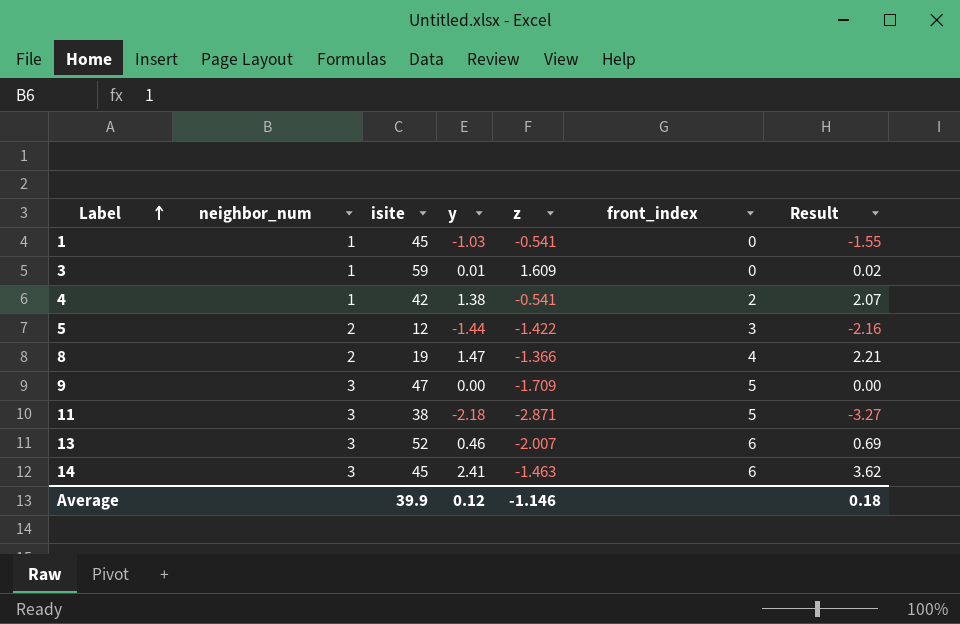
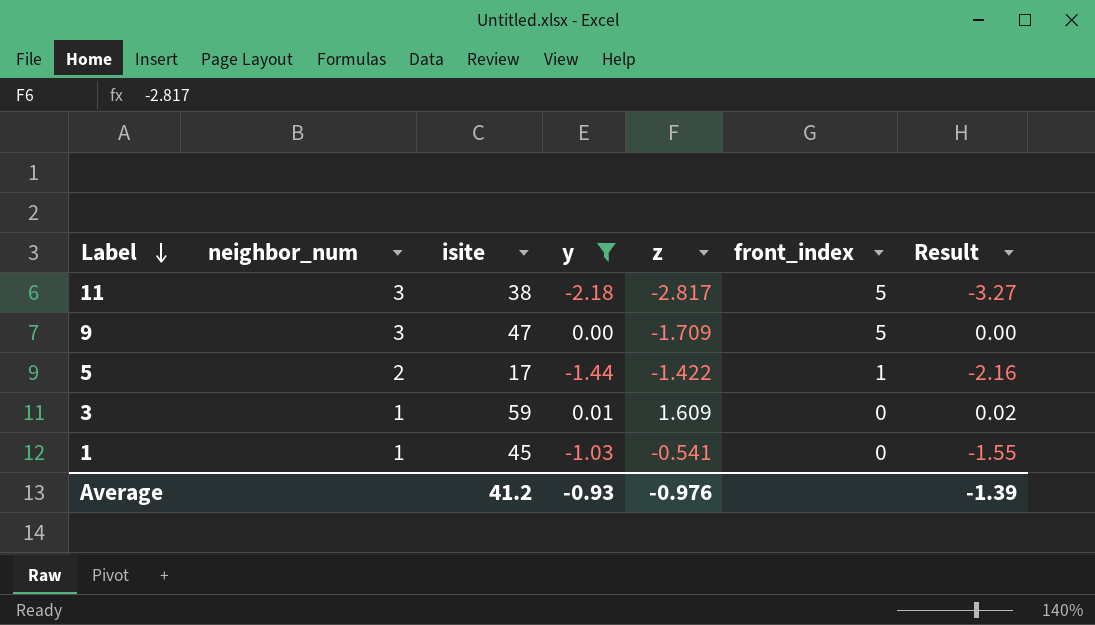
filter: none -> y <= 0.01
row order: Label ascending -> Label descending
11 | z: -2.871 -> -2.817
5 | isite: 12 -> 17
5 | front_index: 3 -> 1
Average | isite: 39.9 -> 41.2
Average | y: 0.12 -> -0.93
Average | z: -1.146 -> -0.976
Average | Result: 0.18 -> -1.39

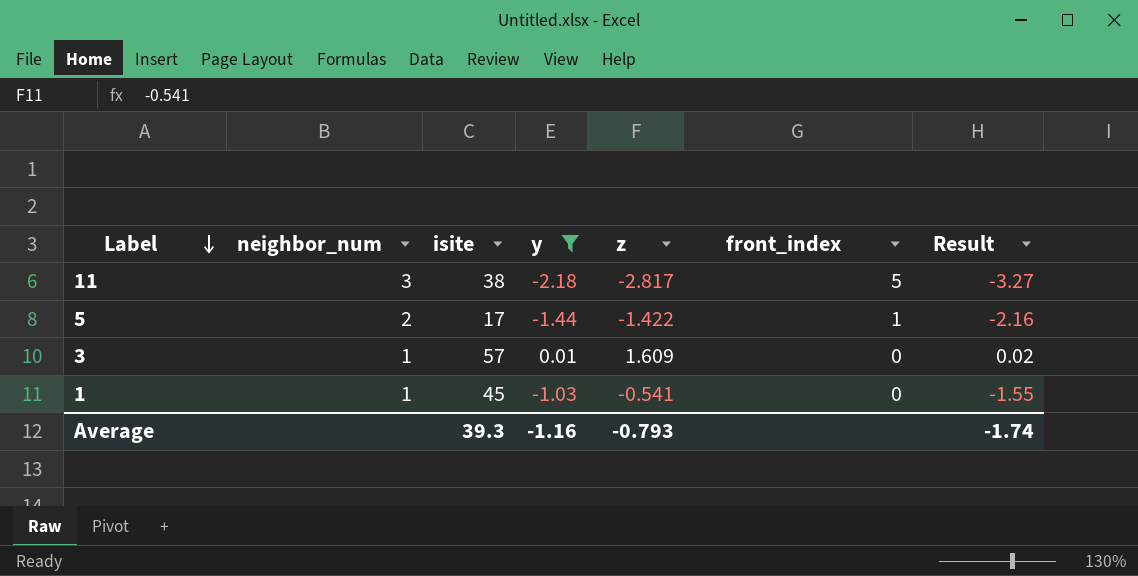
row 9: 3 | 47 | 0.00 | -1.709 | 5 | 0.00 -> none
3 | isite: 59 -> 57
Average | isite: 41.2 -> 39.3
Average | y: -0.93 -> -1.16
Average | z: -0.976 -> -0.793
Average | Result: -1.39 -> -1.74

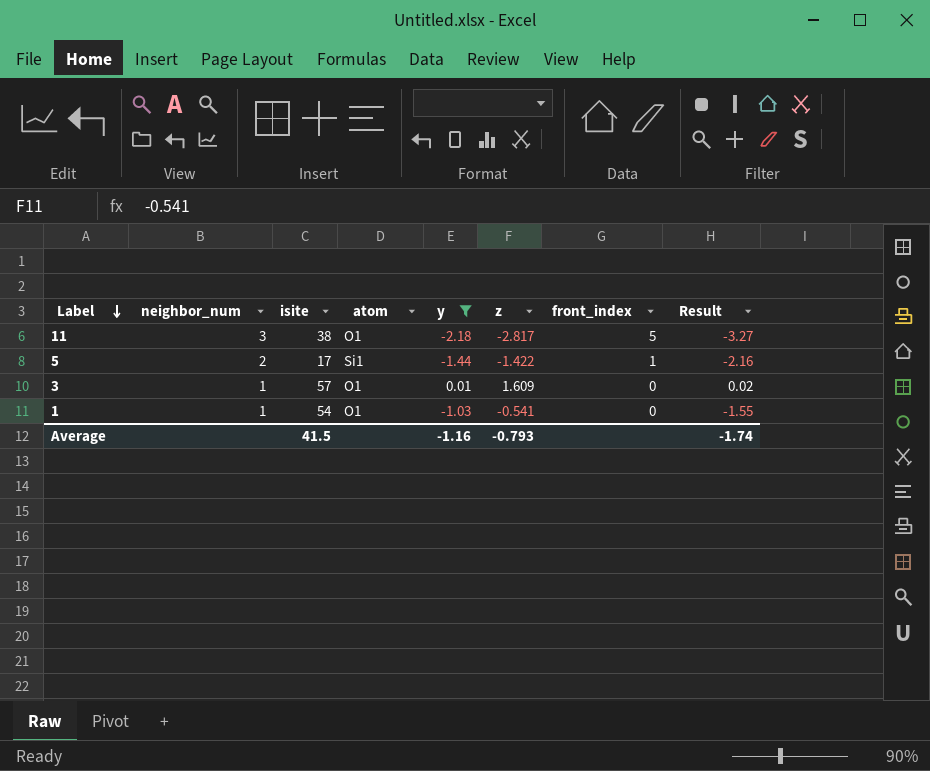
column atom | position: none -> 4
1 | isite: 45 -> 54
Average | isite: 39.3 -> 41.5

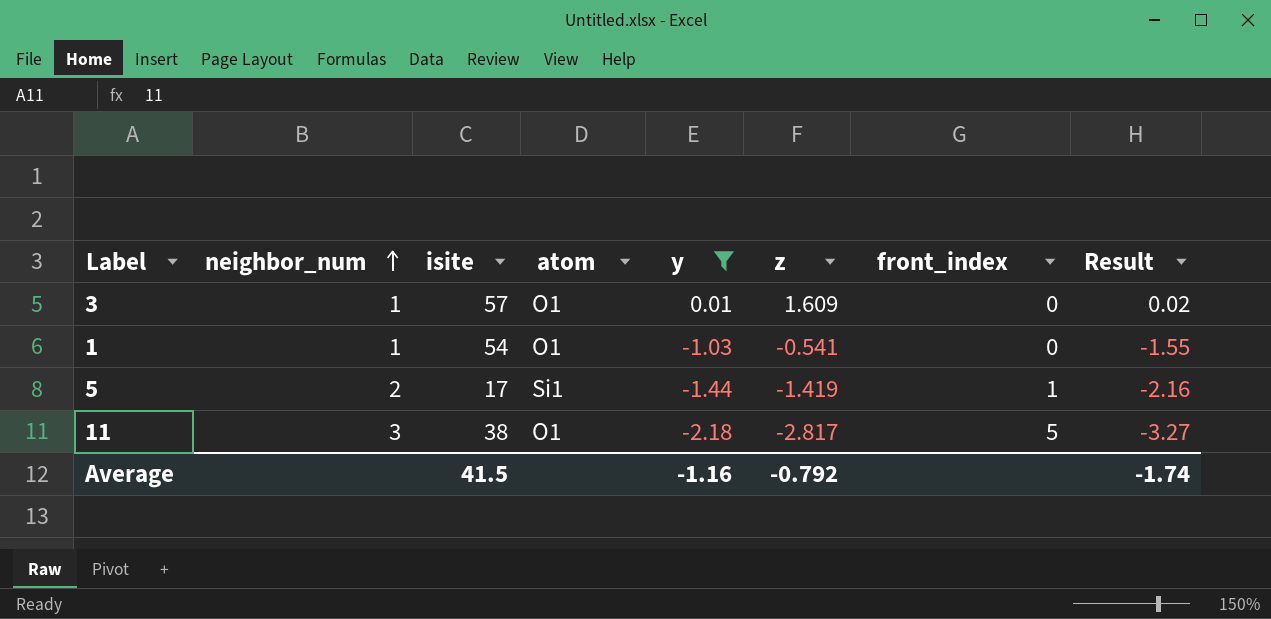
row order: Label descending -> neighbor_num ascending
5 | z: -1.422 -> -1.419
Average | z: -0.793 -> -0.792

